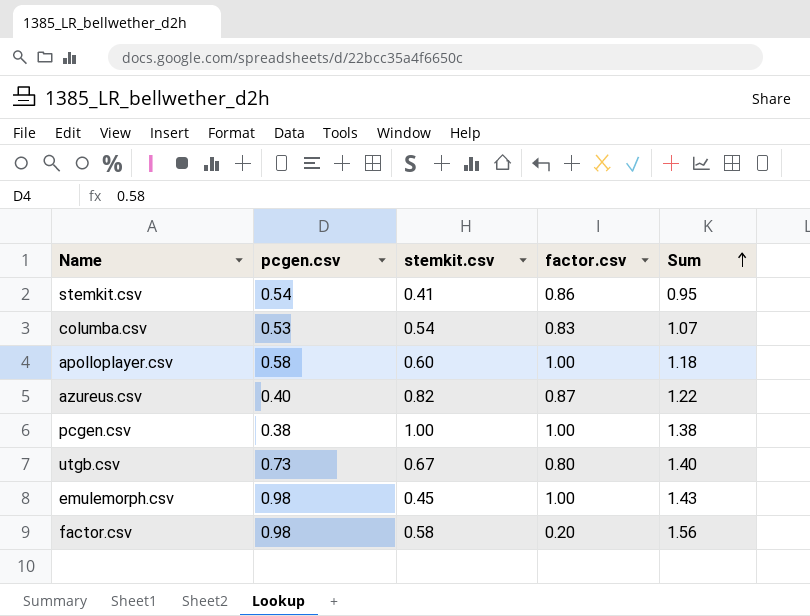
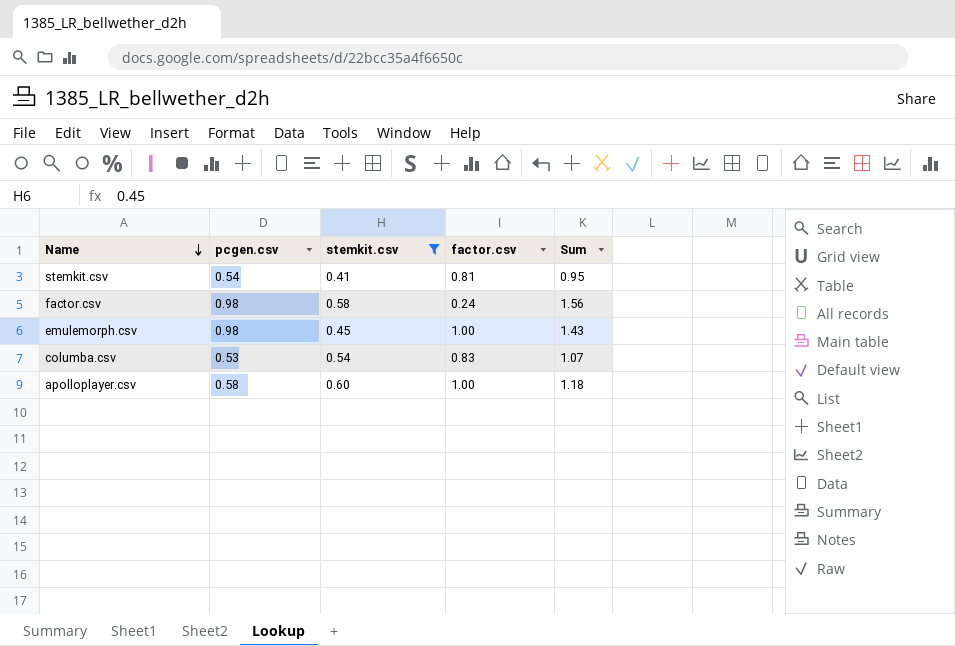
filter: none -> stemkit.csv <= 0.60
row order: Sum ascending -> Name descending
stemkit.csv | factor.csv: 0.86 -> 0.81
factor.csv | factor.csv: 0.20 -> 0.24

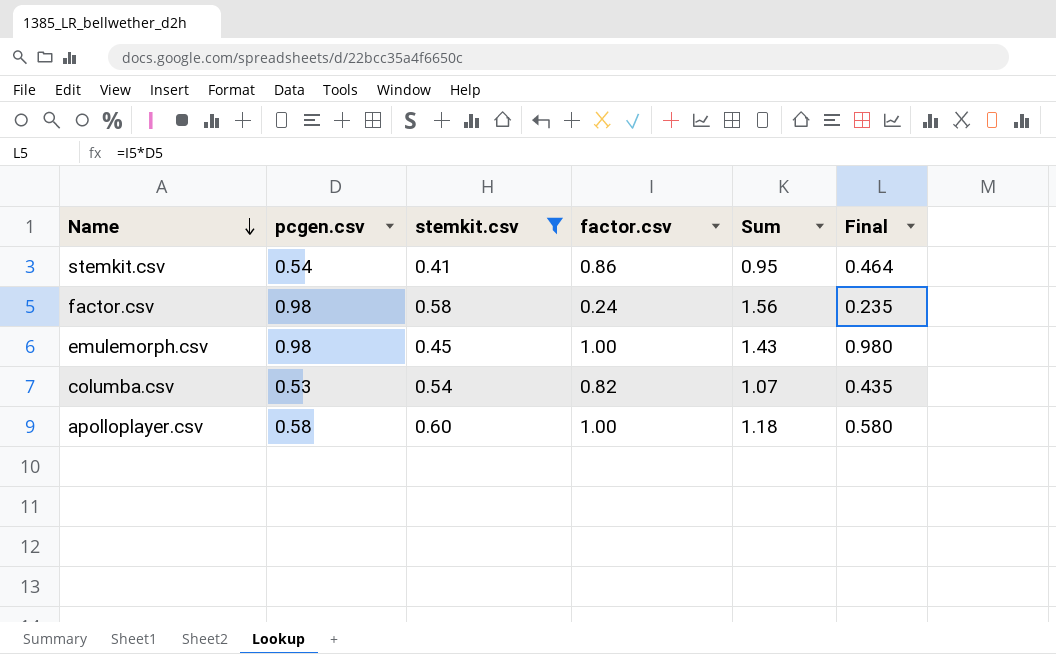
column Final | formula: none -> [pcgen.csv] * [factor.csv]
stemkit.csv | factor.csv: 0.81 -> 0.86
columba.csv | factor.csv: 0.83 -> 0.82

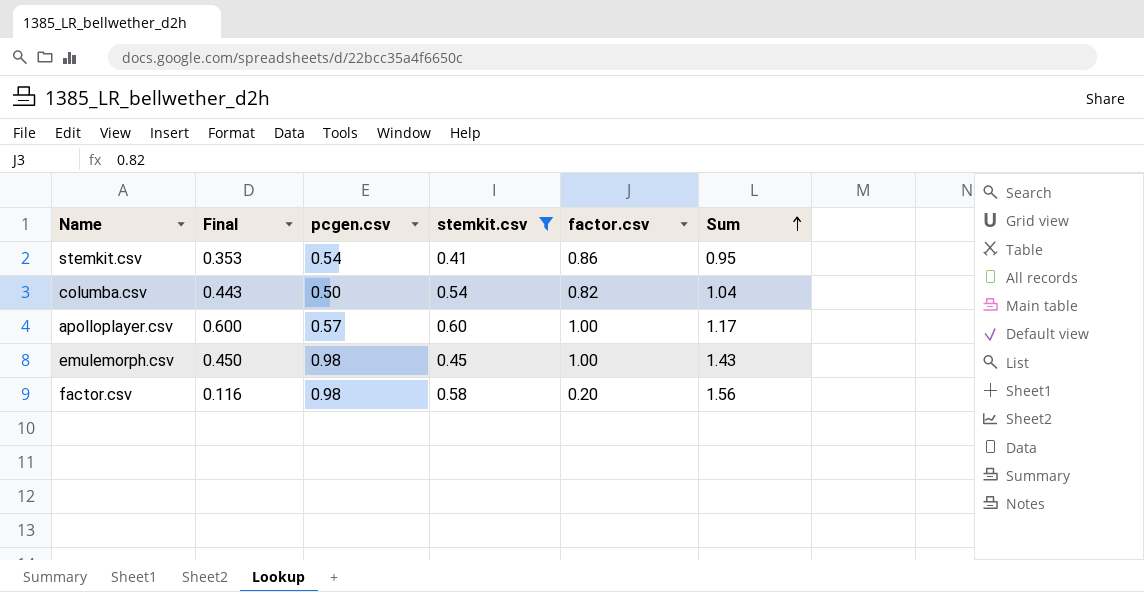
row order: Name descending -> Sum ascending
column Final | formula: [pcgen.csv] * [factor.csv] -> [stemkit.csv] * [factor.csv]
column Final | position: 6 -> 2
columba.csv | pcgen.csv: 0.53 -> 0.50
columba.csv | Sum: 1.07 -> 1.04
apolloplayer.csv | pcgen.csv: 0.58 -> 0.57
apolloplayer.csv | Sum: 1.18 -> 1.17
factor.csv | factor.csv: 0.24 -> 0.20

